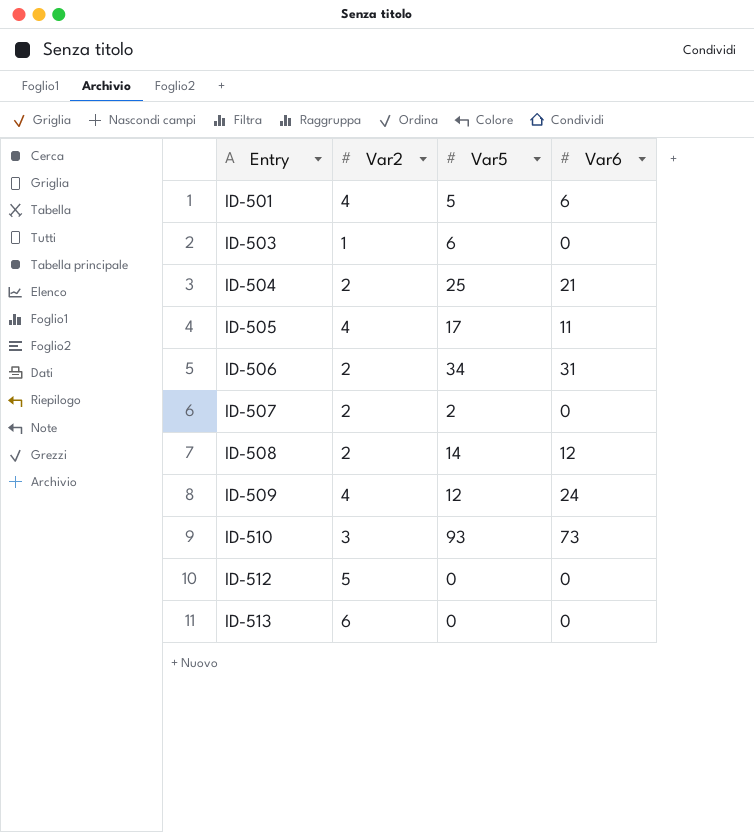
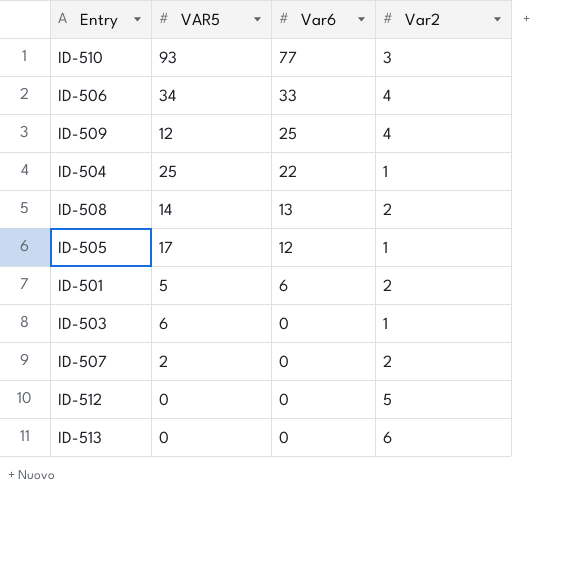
row order: Entry ascending -> Var6 descending
column name: Var5 -> VAR5
column Var2 | position: 2 -> 4
ID-510 | Var6: 73 -> 77
ID-506 | Var6: 31 -> 33
ID-506 | Var2: 2 -> 4
ID-509 | Var6: 24 -> 25
ID-504 | Var6: 21 -> 22
ID-504 | Var2: 2 -> 1
ID-508 | Var6: 12 -> 13
ID-505 | Var6: 11 -> 12
ID-505 | Var2: 4 -> 1
ID-501 | Var2: 4 -> 2

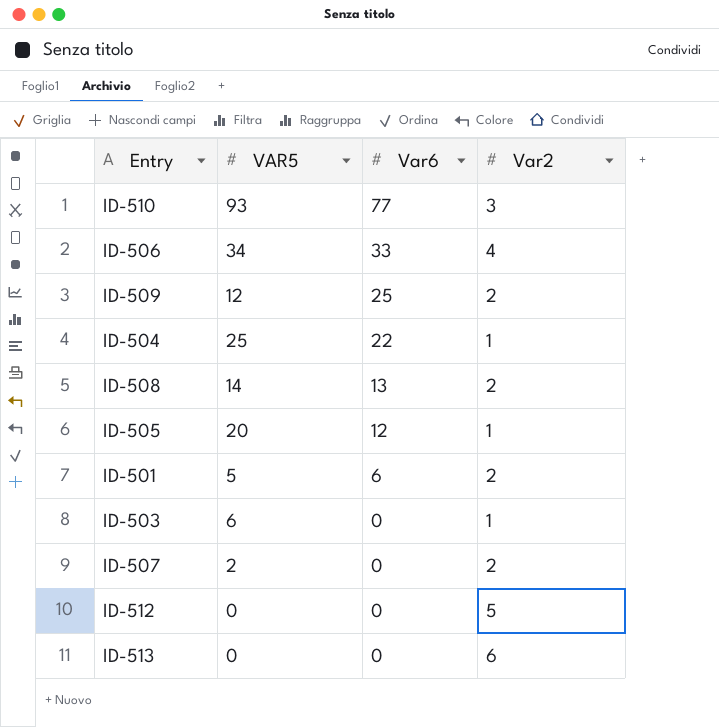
ID-509 | Var2: 4 -> 2
ID-505 | VAR5: 17 -> 20

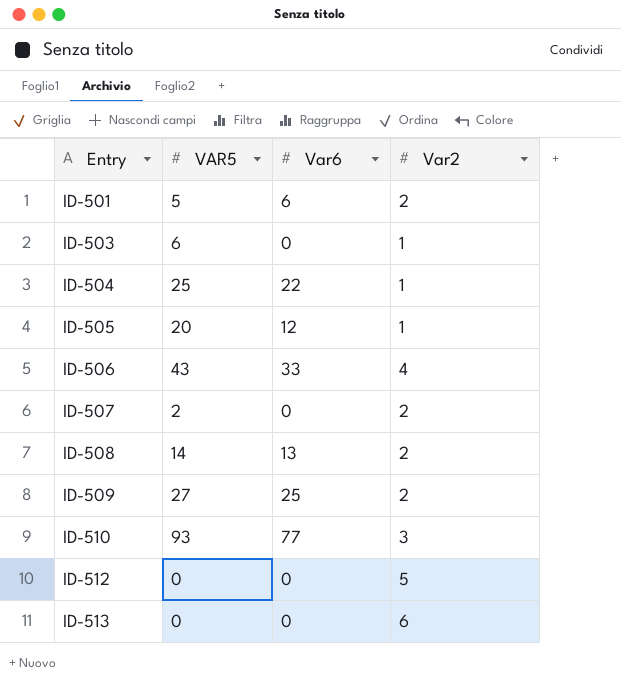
row order: Var6 descending -> Entry ascending
ID-506 | VAR5: 34 -> 43
ID-509 | VAR5: 12 -> 27

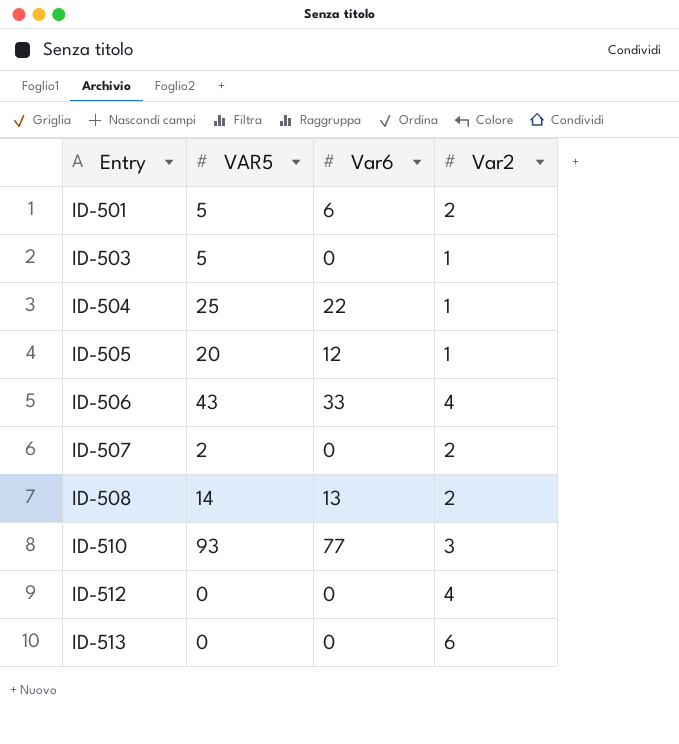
row ID-509: 27 | 25 | 2 -> none
ID-503 | VAR5: 6 -> 5
ID-512 | Var2: 5 -> 4

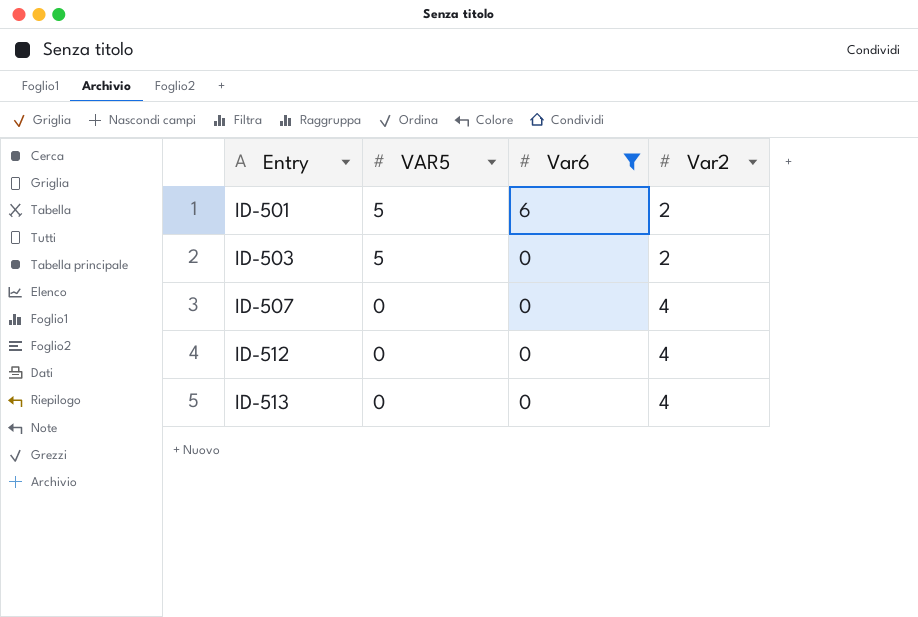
filter: none -> Var6 <= 6
ID-503 | Var2: 1 -> 2
ID-507 | VAR5: 2 -> 0
ID-507 | Var2: 2 -> 4
ID-513 | Var2: 6 -> 4

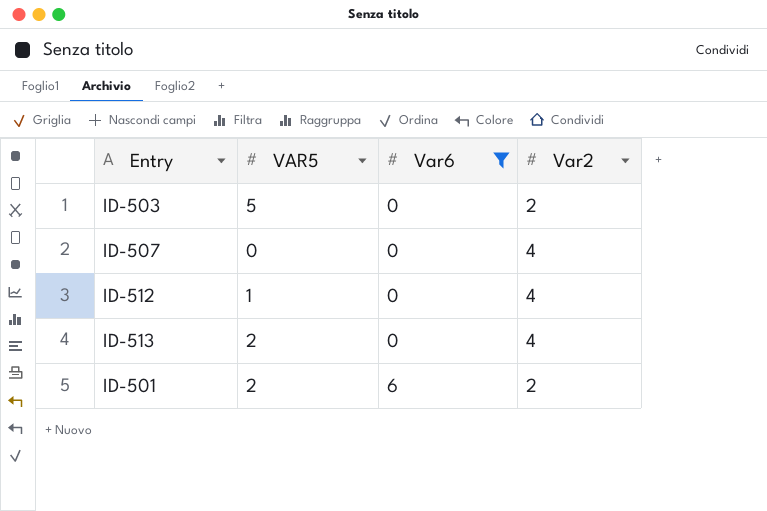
row order: Entry ascending -> Var6 ascending
ID-512 | VAR5: 0 -> 1
ID-513 | VAR5: 0 -> 2
ID-501 | VAR5: 5 -> 2

